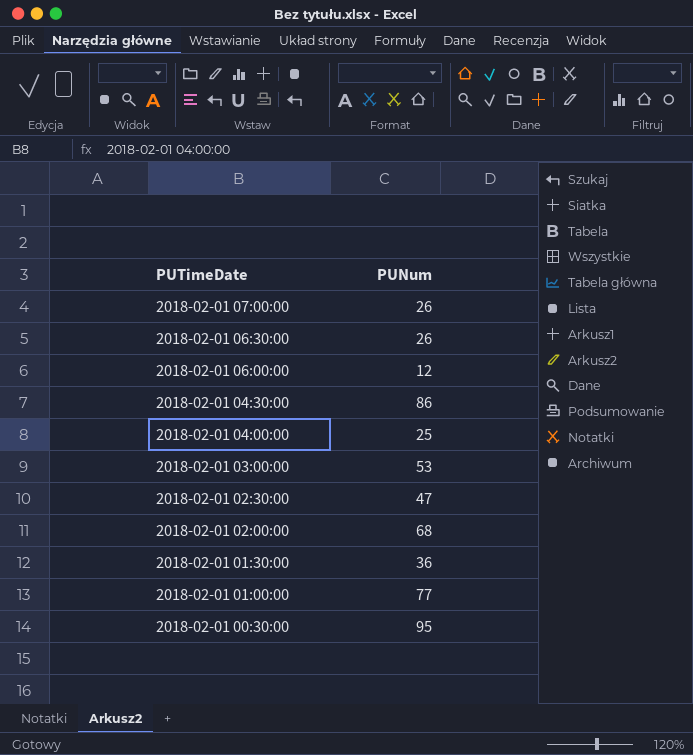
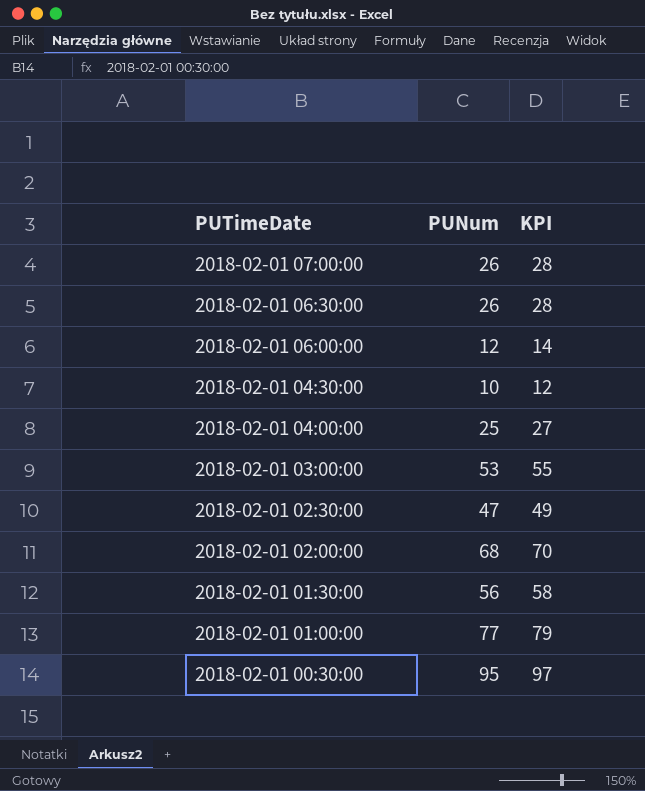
column KPI | formula: none -> [PUNum] + 2
2018-02-01 04:30:00 | PUNum: 86 -> 10
2018-02-01 01:30:00 | PUNum: 36 -> 56

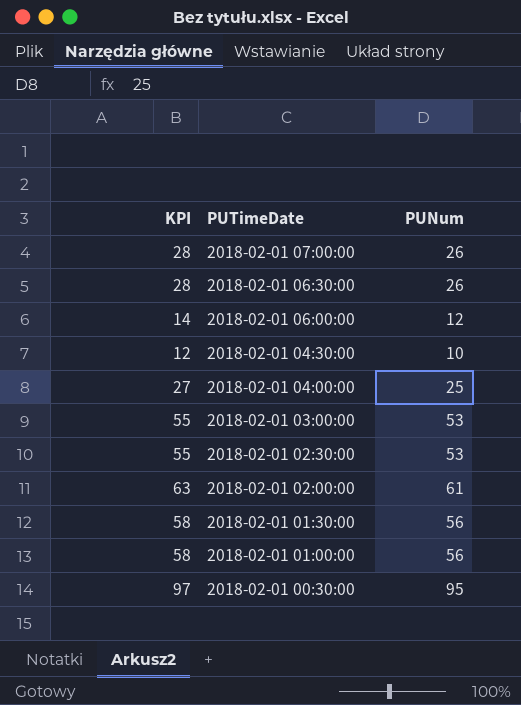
column KPI | position: 3 -> 1
2018-02-01 02:30:00 | KPI: 49 -> 55
2018-02-01 02:30:00 | PUNum: 47 -> 53
2018-02-01 02:00:00 | KPI: 70 -> 63
2018-02-01 02:00:00 | PUNum: 68 -> 61
2018-02-01 01:00:00 | KPI: 79 -> 58
2018-02-01 01:00:00 | PUNum: 77 -> 56

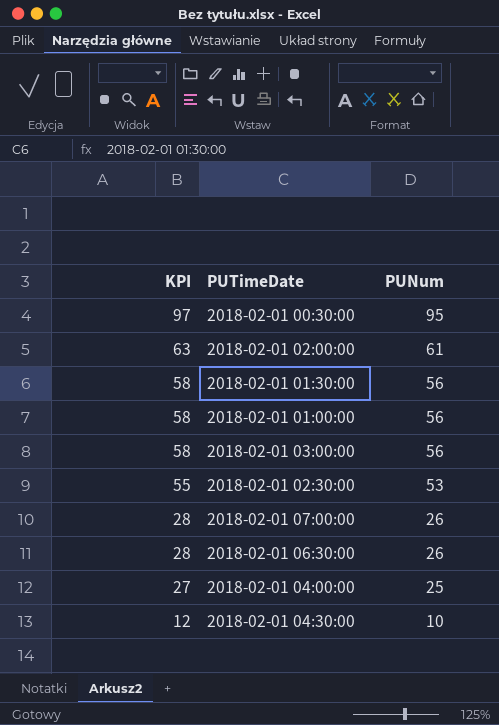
row order: PUTimeDate descending -> KPI descending
row 2018-02-01 06:00:00: 14 | 12 -> none
2018-02-01 03:00:00 | KPI: 55 -> 58
2018-02-01 03:00:00 | PUNum: 53 -> 56

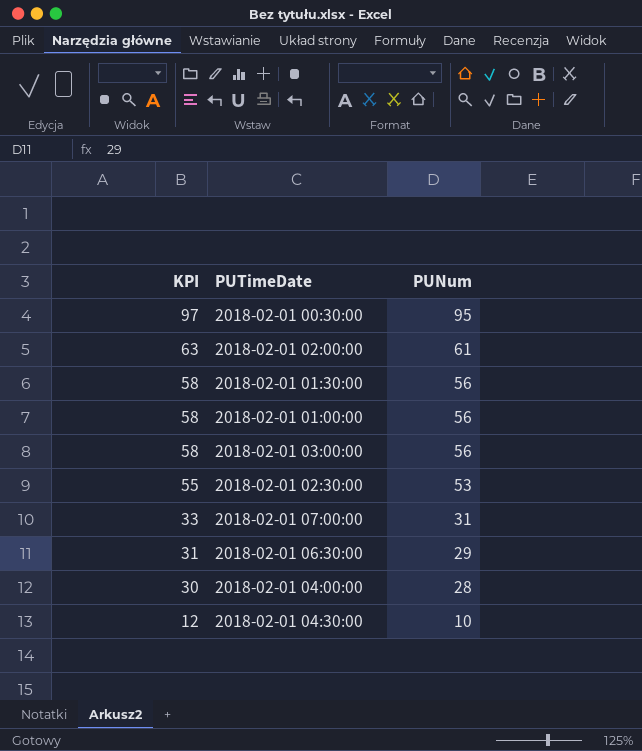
2018-02-01 07:00:00 | KPI: 28 -> 33
2018-02-01 07:00:00 | PUNum: 26 -> 31
2018-02-01 06:30:00 | KPI: 28 -> 31
2018-02-01 06:30:00 | PUNum: 26 -> 29
2018-02-01 04:00:00 | KPI: 27 -> 30
2018-02-01 04:00:00 | PUNum: 25 -> 28

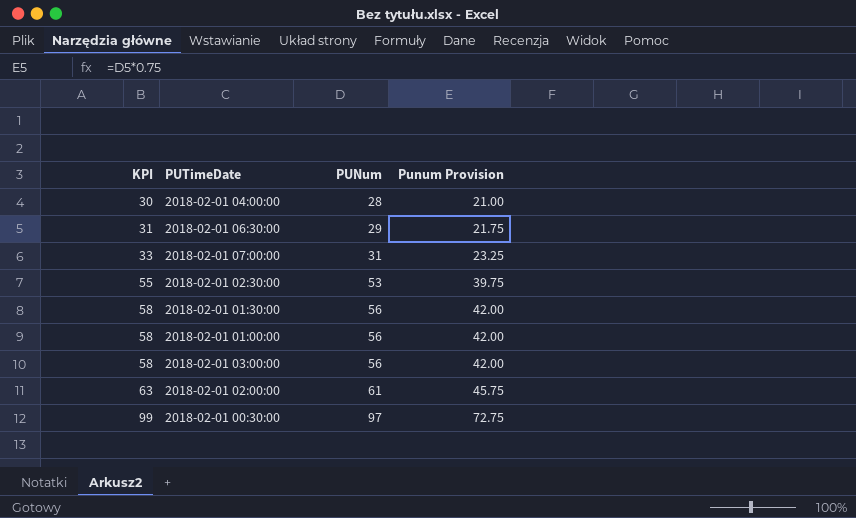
row order: KPI descending -> KPI ascending
column Punum Provision | formula: none -> [PUNum] * 0.75
row 2018-02-01 04:30:00: 12 | 10 -> none
2018-02-01 00:30:00 | KPI: 97 -> 99
2018-02-01 00:30:00 | PUNum: 95 -> 97

